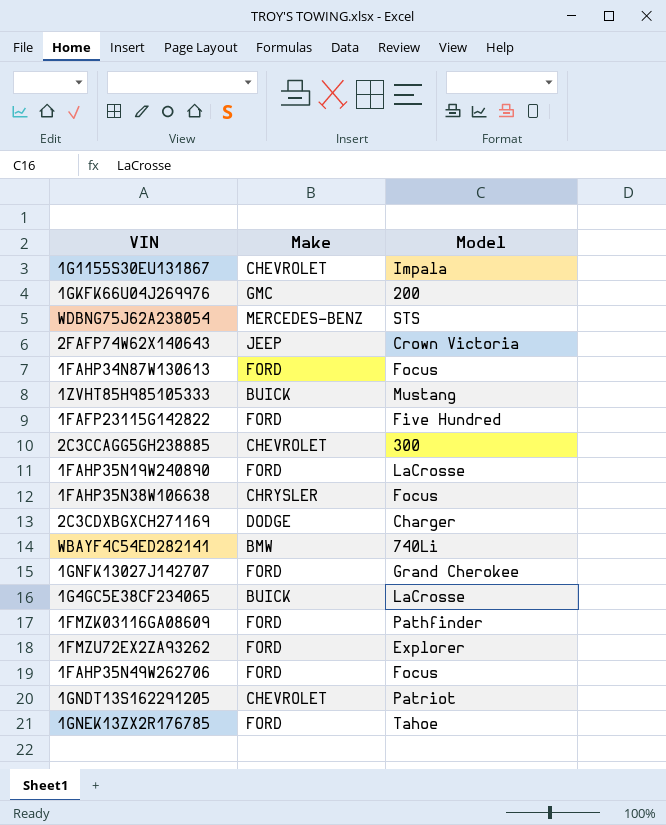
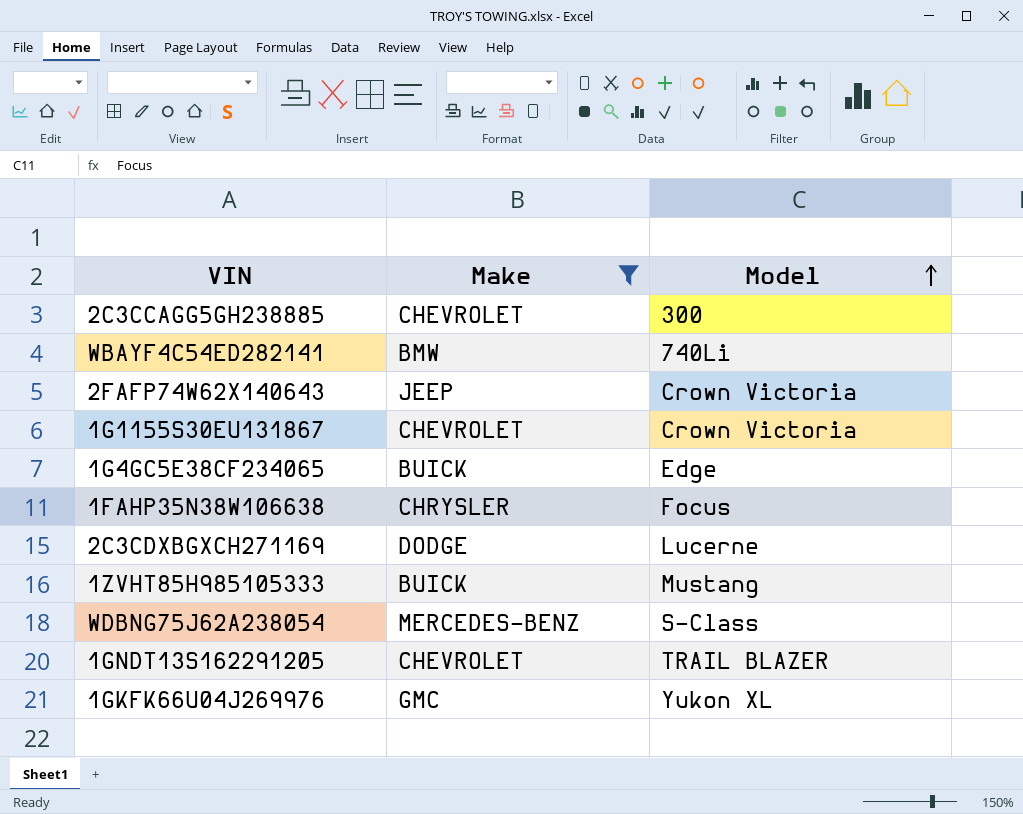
filter: none -> Make != FORD
row order: none -> Model ascending
1G1155S30EU131867 | Model: Impala -> Crown Victoria
1G4GC5E38CF234065 | Model: LaCrosse -> Edge
2C3CDXBGXCH271169 | Model: Charger -> Lucerne
WDBNG75J62A238054 | Model: STS -> S-Class
1GNDT13S162291205 | Model: Patriot -> TRAIL BLAZER
1GKFK66U04J269976 | Model: 200 -> Yukon XL

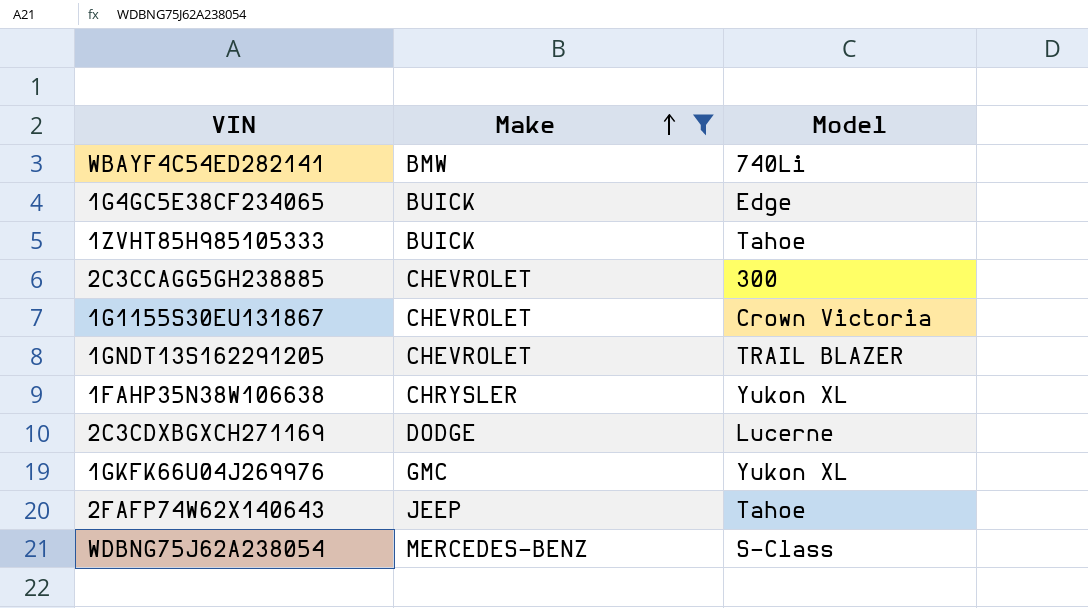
row order: Model ascending -> Make ascending
1ZVHT85H985105333 | Model: Mustang -> Tahoe
1FAHP35N38W106638 | Model: Focus -> Yukon XL
2FAFP74W62X140643 | Model: Crown Victoria -> Tahoe

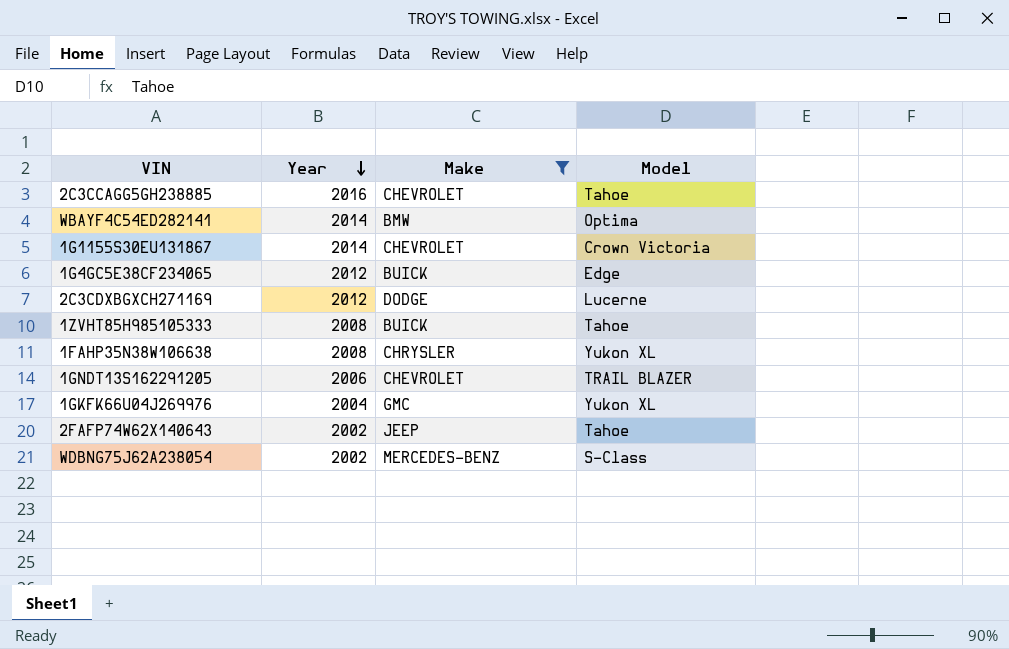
row order: Make ascending -> Year descending
column Year | position: none -> 2
2C3CCAGG5GH238885 | Model: 300 -> Tahoe
WBAYF4C54ED282141 | Model: 740Li -> Optima

